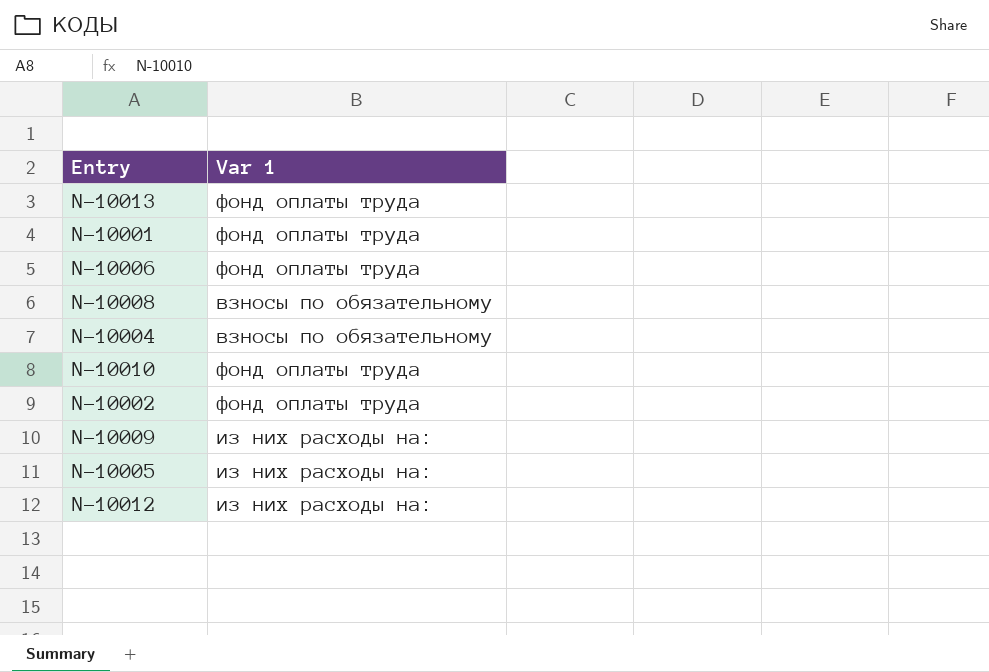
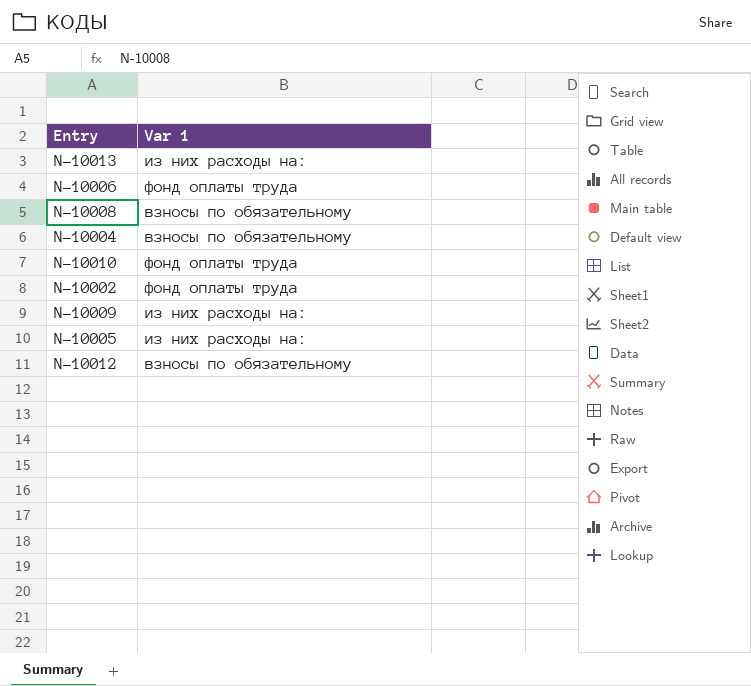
row N-10001: фонд оплаты труда -> none
N-10013 | Var 1: фонд оплаты труда -> из них расходы на:
N-10012 | Var 1: из них расходы на: -> взносы по обязательному

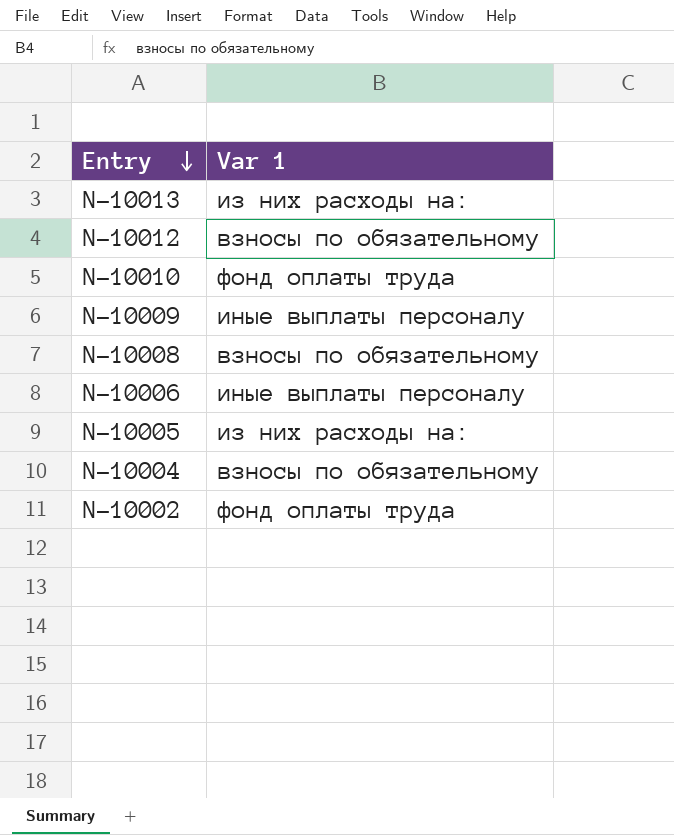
row order: none -> Entry descending
N-10009 | Var 1: из них расходы на: -> иные выплаты персоналу
N-10006 | Var 1: фонд оплаты труда -> иные выплаты персоналу

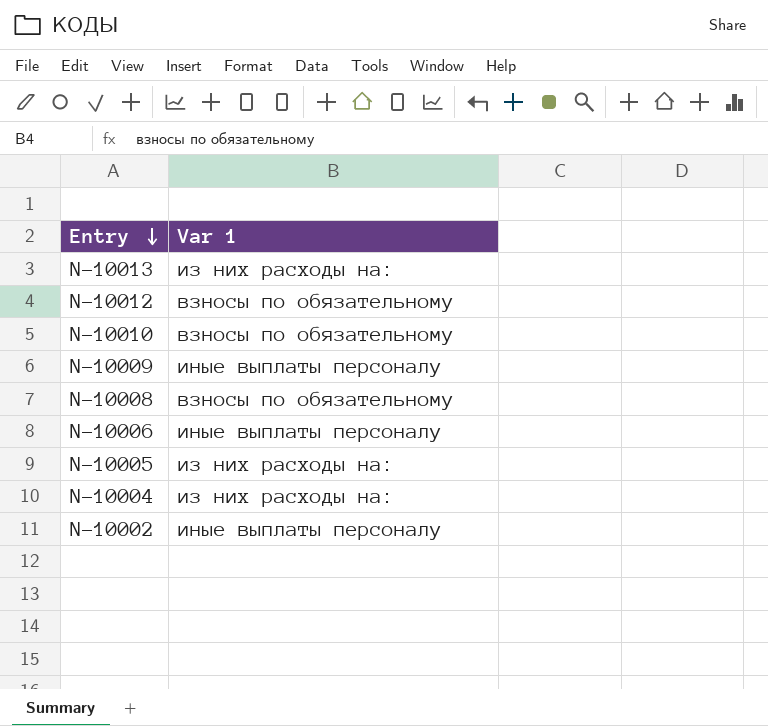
N-10010 | Var 1: фонд оплаты труда -> взносы по обязательному
N-10004 | Var 1: взносы по обязательному -> из них расходы на:
N-10002 | Var 1: фонд оплаты труда -> иные выплаты персоналу

